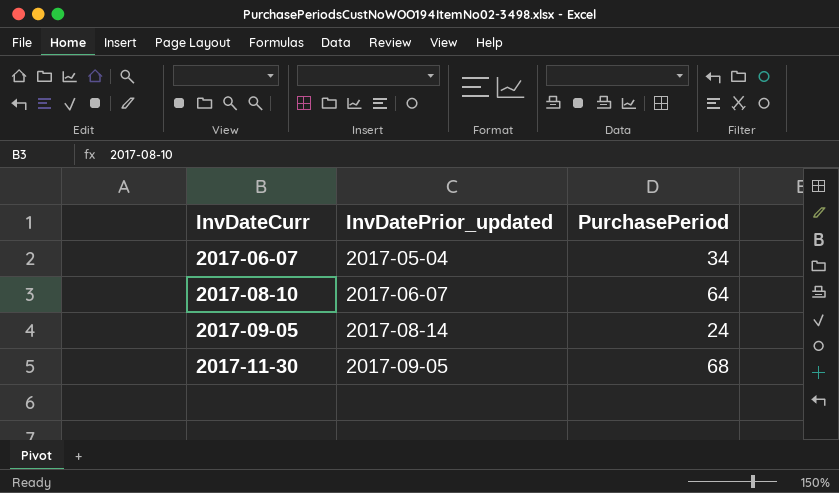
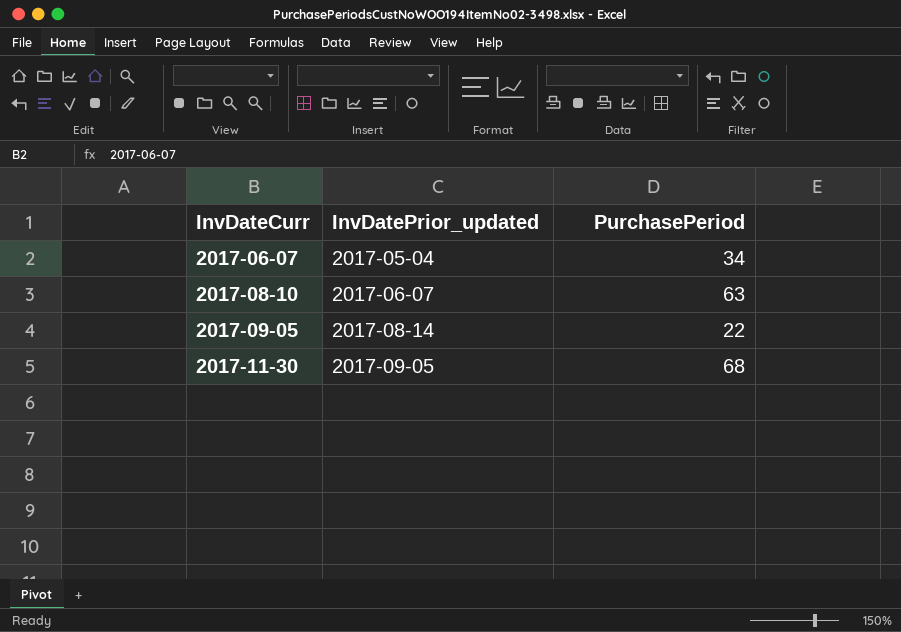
2017-08-10 | PurchasePeriod: 64 -> 63
2017-09-05 | PurchasePeriod: 24 -> 22

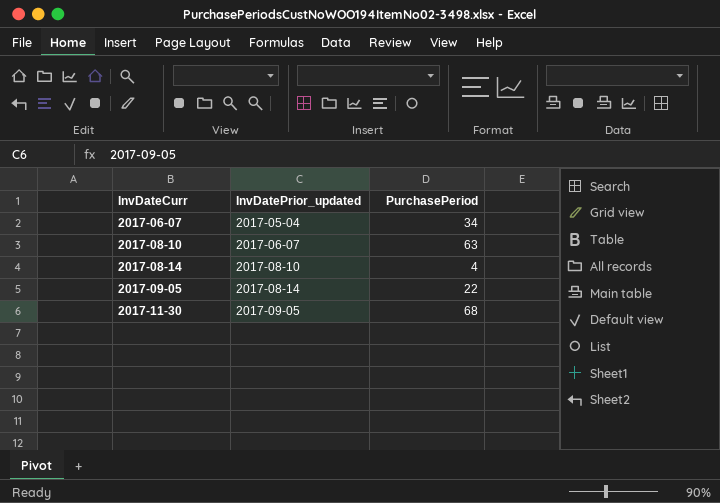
row 2017-08-14: none -> 2017-08-10 | 4

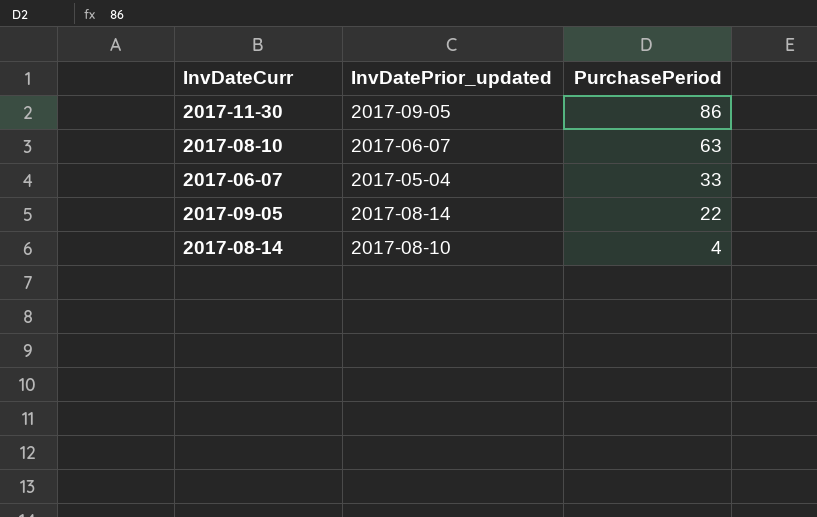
row order: InvDateCurr ascending -> PurchasePeriod descending
2017-11-30 | PurchasePeriod: 68 -> 86
2017-06-07 | PurchasePeriod: 34 -> 33

